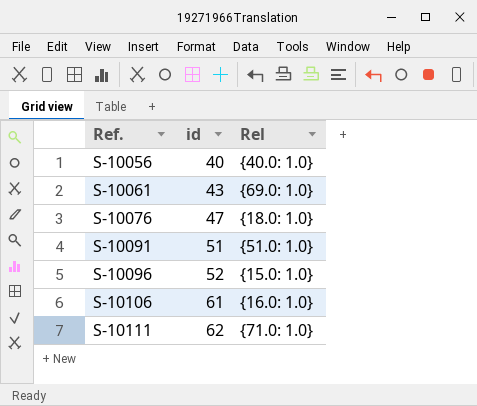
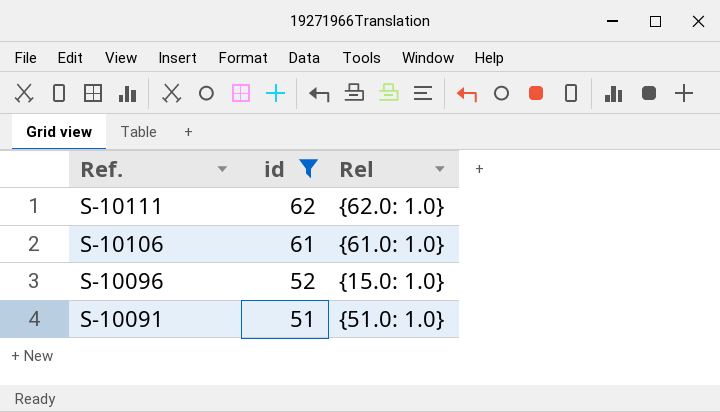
filter: none -> id >= 51
row order: Ref. ascending -> Ref. descending
S-10111 | Rel: {71.0: 1.0} -> {62.0: 1.0}
S-10106 | Rel: {16.0: 1.0} -> {61.0: 1.0}

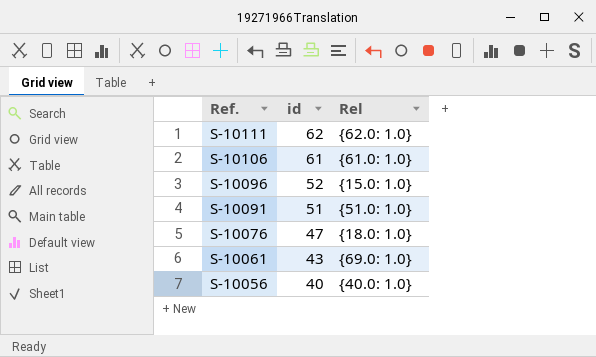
filter: id >= 51 -> none

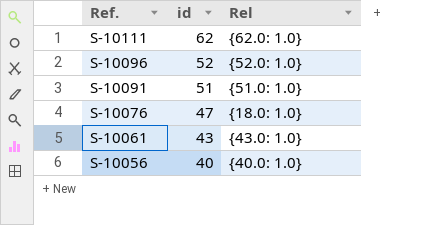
row S-10106: 61 | {61.0: 1.0} -> none
S-10096 | Rel: {15.0: 1.0} -> {52.0: 1.0}
S-10061 | Rel: {69.0: 1.0} -> {43.0: 1.0}

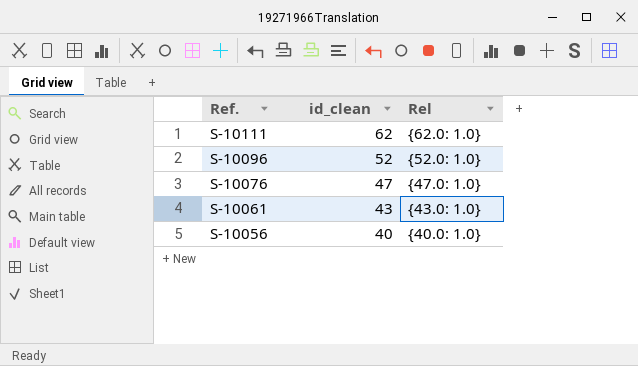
column name: id -> id_clean
row S-10091: 51 | {51.0: 1.0} -> none
S-10076 | Rel: {18.0: 1.0} -> {47.0: 1.0}

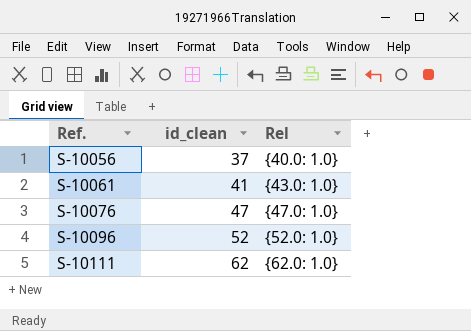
row order: Ref. descending -> Ref. ascending
S-10056 | id_clean: 40 -> 37
S-10061 | id_clean: 43 -> 41

